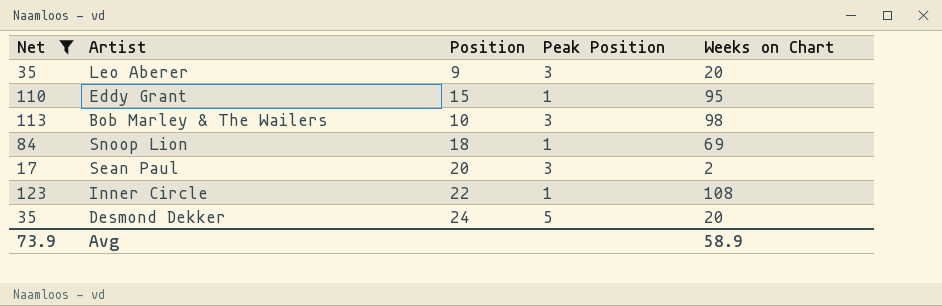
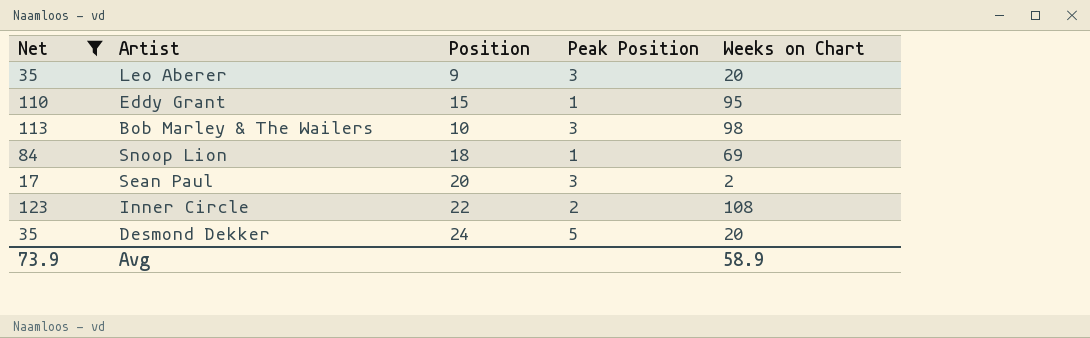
Inner Circle | Peak Position: 1 -> 2

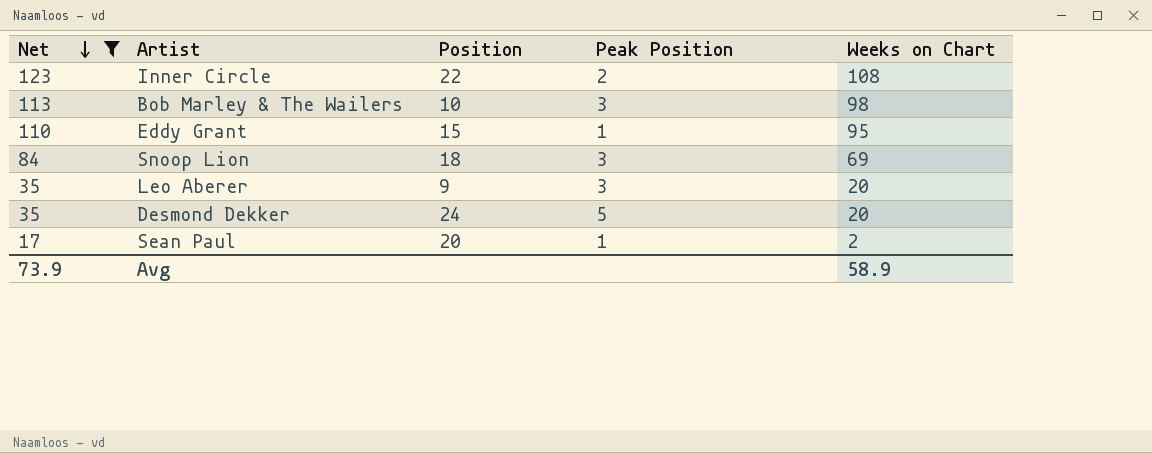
row order: none -> Net descending
Snoop Lion | Peak Position: 1 -> 3
Sean Paul | Peak Position: 3 -> 1

